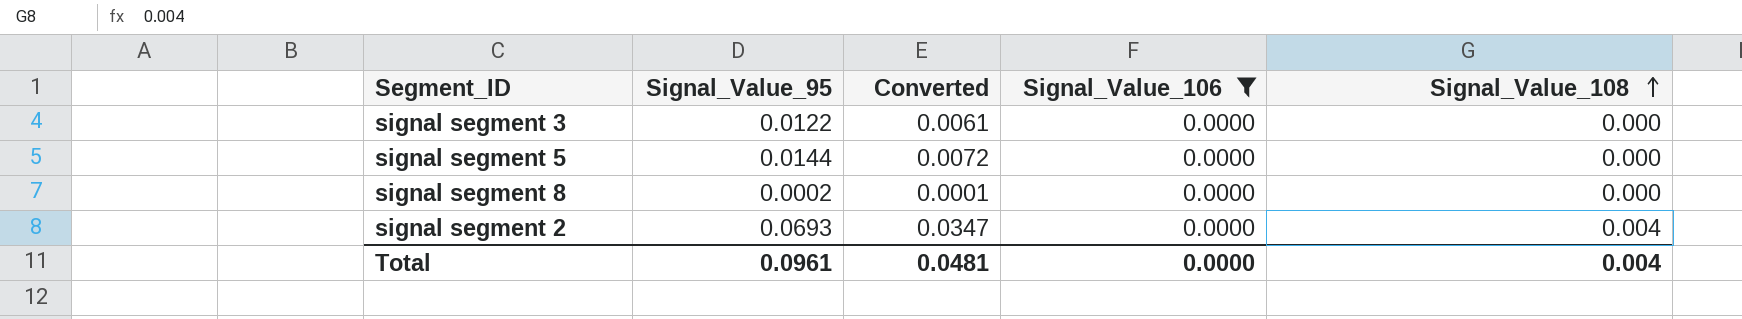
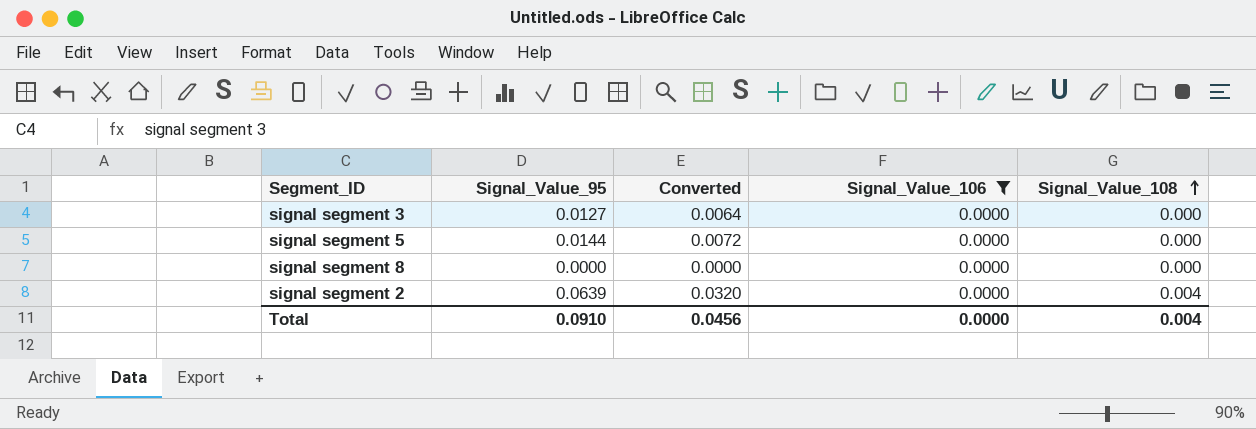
signal segment 3 | Signal_Value_95: 0.0122 -> 0.0127
signal segment 3 | Converted: 0.0061 -> 0.0064
signal segment 8 | Signal_Value_95: 0.0002 -> 0.0000
signal segment 8 | Converted: 0.0001 -> 0.0000
signal segment 2 | Signal_Value_95: 0.0693 -> 0.0639
signal segment 2 | Converted: 0.0347 -> 0.0320
Total | Signal_Value_95: 0.0961 -> 0.0910
Total | Converted: 0.0481 -> 0.0456

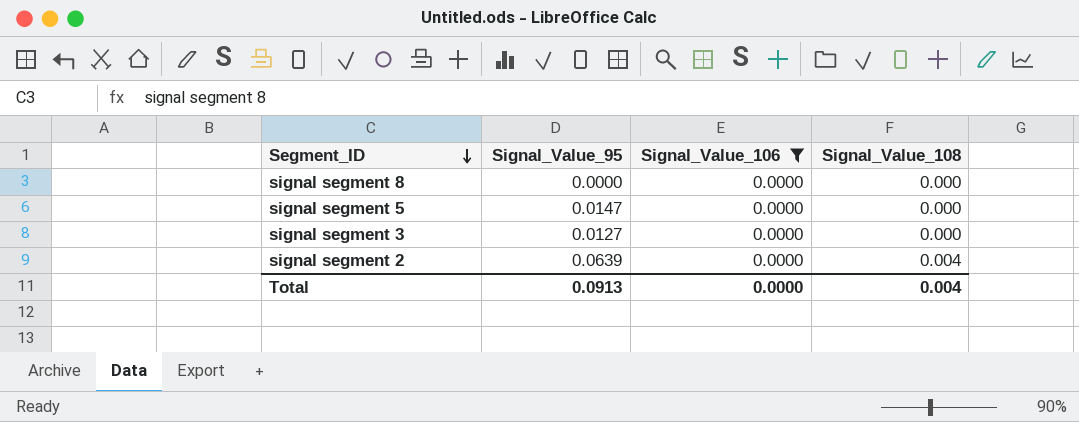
row order: Signal_Value_108 ascending -> Segment_ID descending
column Converted | formula: [Signal_Value_95] * 0.5 -> none
signal segment 5 | Signal_Value_95: 0.0144 -> 0.0147
Total | Signal_Value_95: 0.0910 -> 0.0913

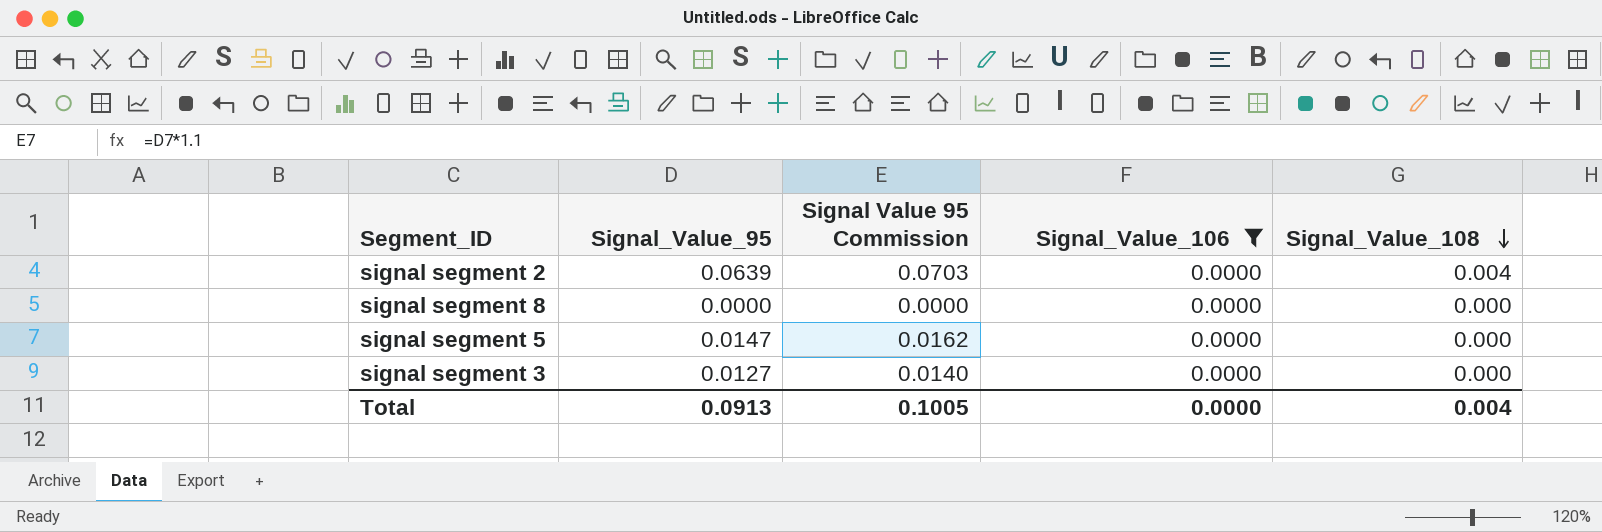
row order: Segment_ID descending -> Signal_Value_108 descending
column Signal Value 95 Commission | formula: none -> [Signal_Value_95] * 1.1

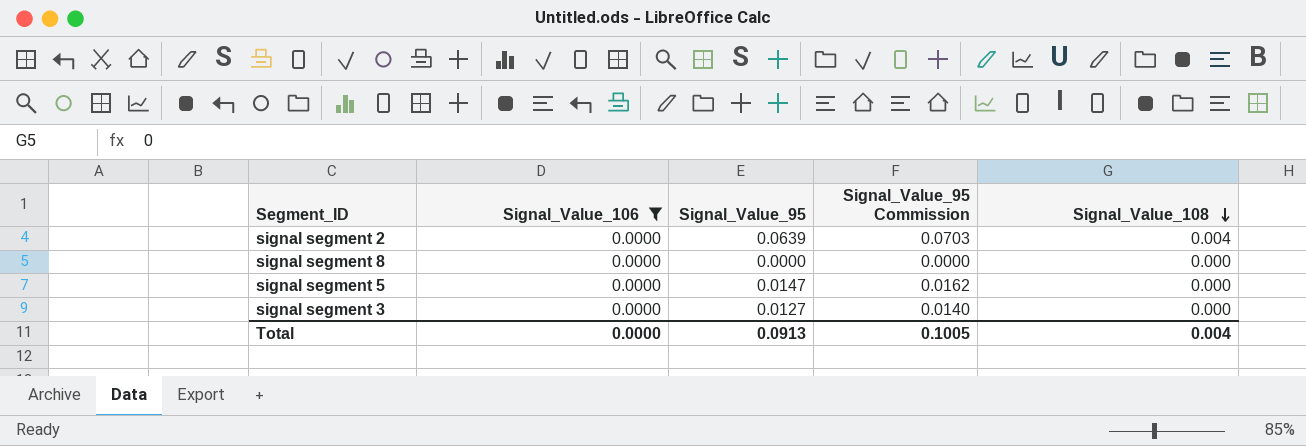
column Signal_Value_106 | position: 4 -> 2
column name: Signal Value 95 Commission -> Signal_Value_95 Commission

